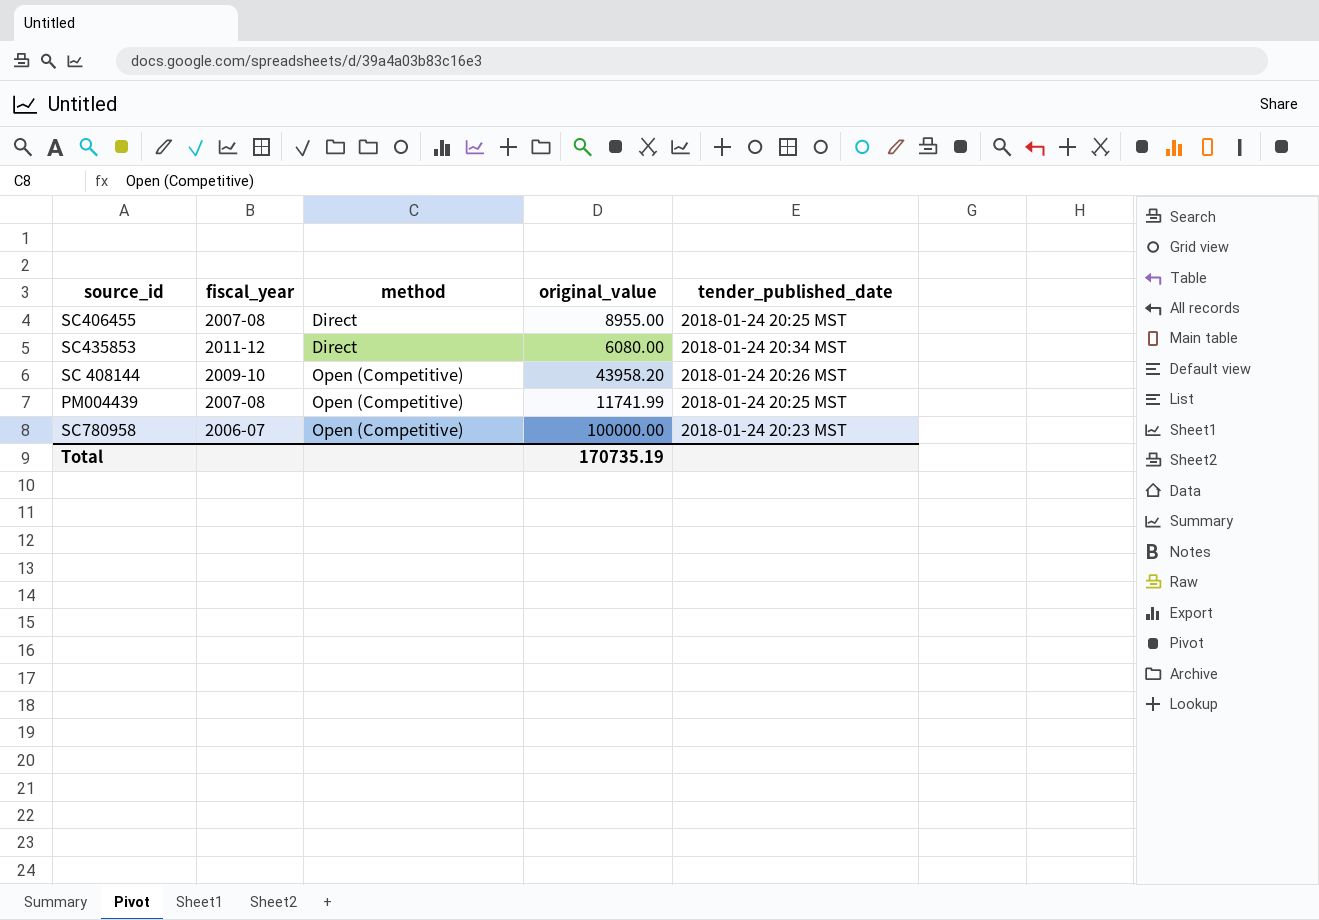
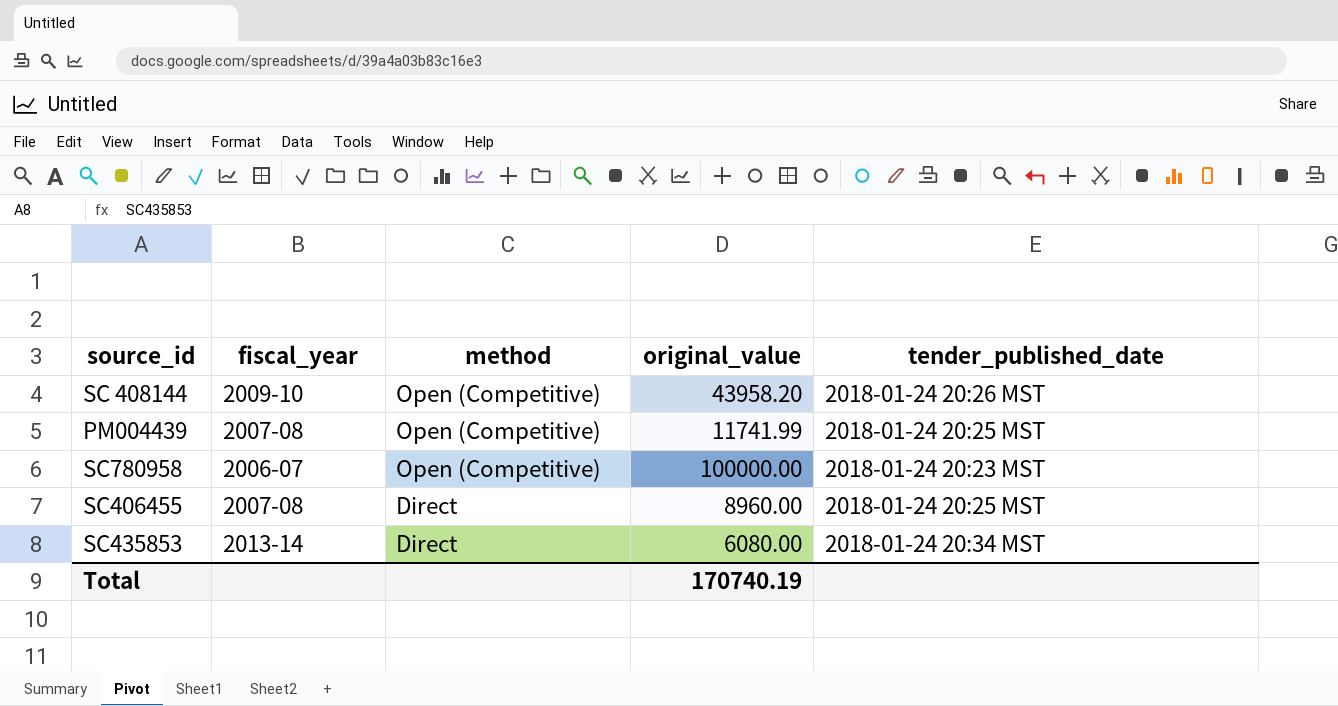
row order: method ascending -> method descending
SC406455 | original_value: 8955.00 -> 8960.00
SC435853 | fiscal_year: 2011-12 -> 2013-14
Total | original_value: 170735.19 -> 170740.19

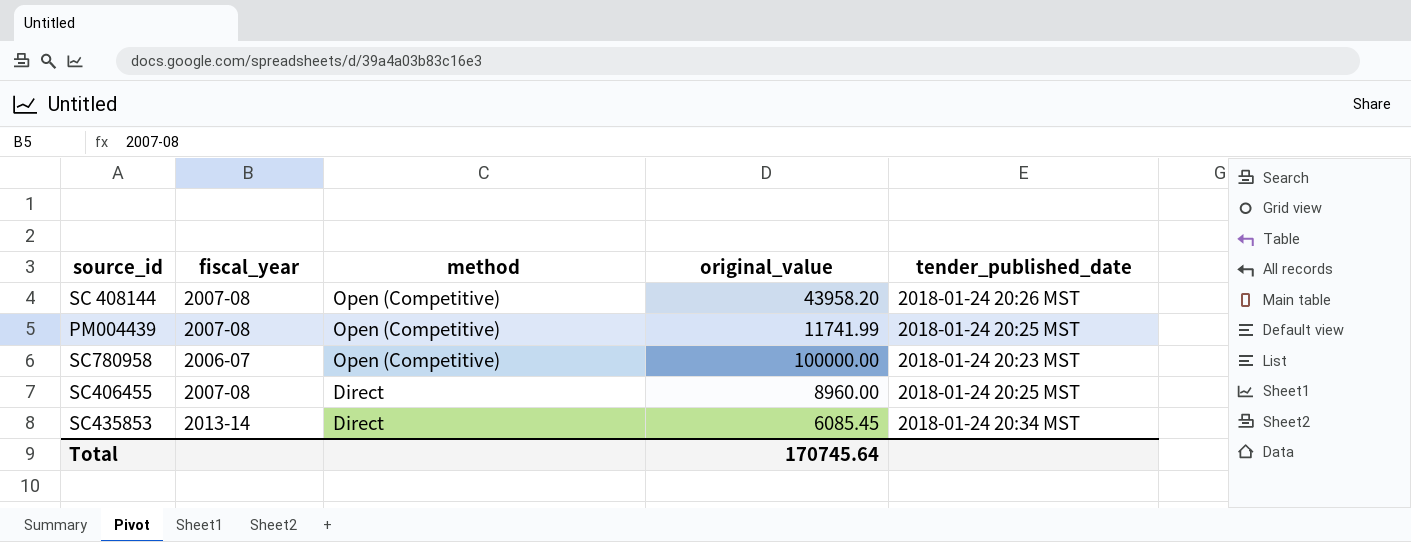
SC 408144 | fiscal_year: 2009-10 -> 2007-08
SC435853 | original_value: 6080.00 -> 6085.45
Total | original_value: 170740.19 -> 170745.64

